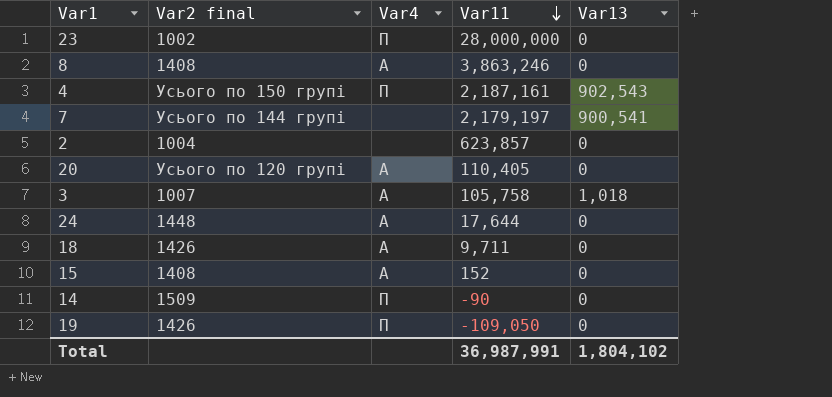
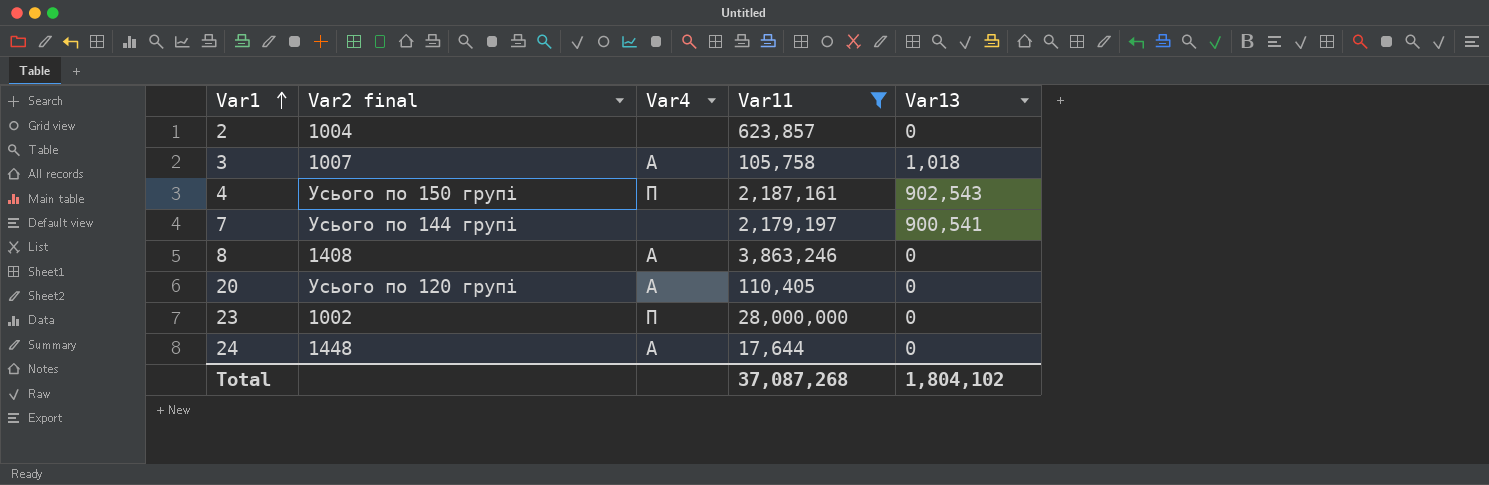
filter: none -> Var11 >= 17,644
row order: Var11 descending -> Var1 ascending
Total | Var11: 36,987,991 -> 37,087,268

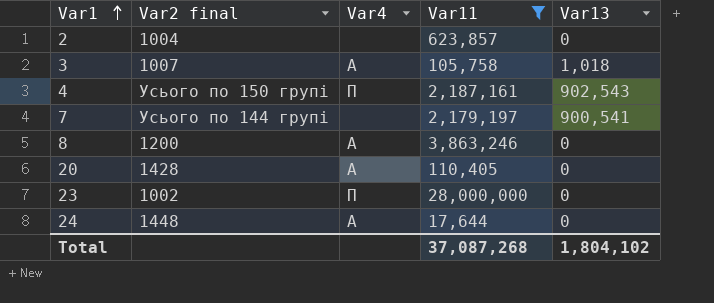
8 | Var2 final: 1408 -> 1200
20 | Var2 final: Усього по 120 групі -> 1428

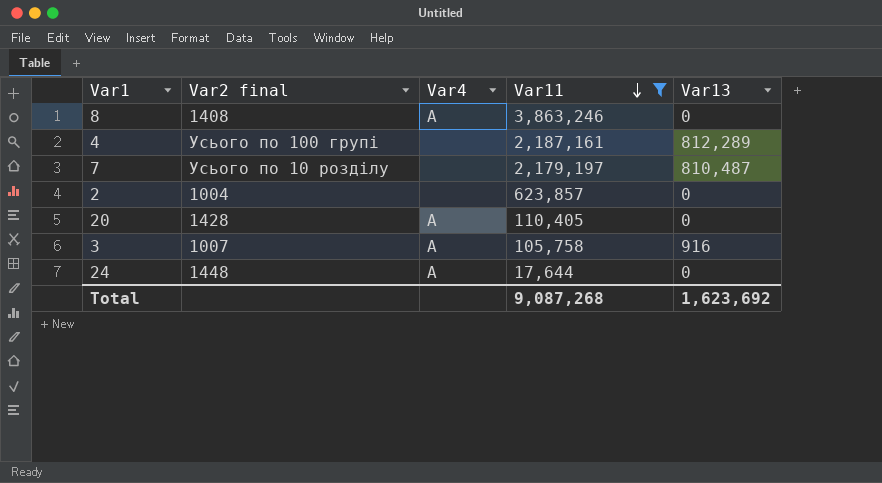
row order: Var1 ascending -> Var11 descending
row 23: 1002 | П | 28,000,000 | 0 -> none
8 | Var2 final: 1200 -> 1408
4 | Var2 final: Усього по 150 групі -> Усього по 100 групі
4 | Var4: П -> none
4 | Var13: 902,543 -> 812,289
7 | Var2 final: Усього по 144 групі -> Усього по 10 розділу
7 | Var13: 900,541 -> 810,487
3 | Var13: 1,018 -> 916
Total | Var11: 37,087,268 -> 9,087,268
Total | Var13: 1,804,102 -> 1,623,692

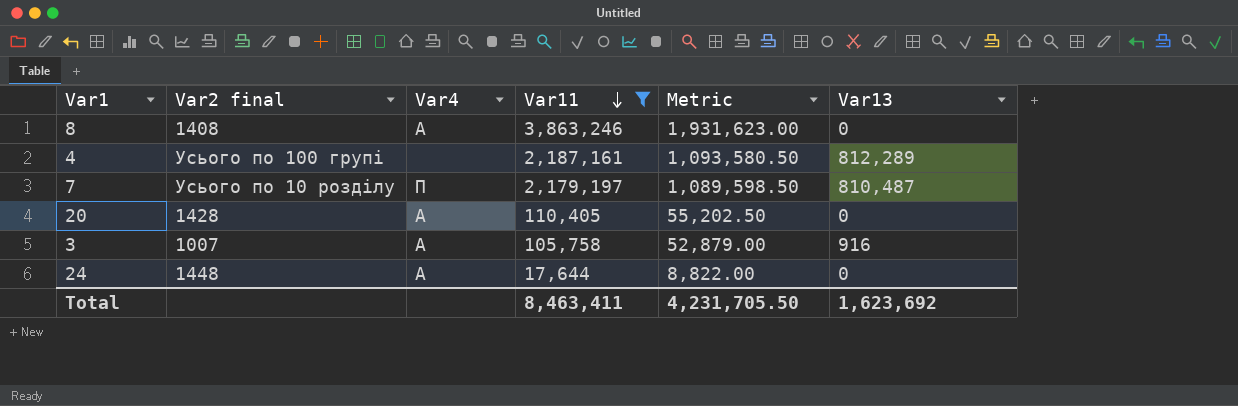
column Metric | formula: none -> [Var11] * 0.5
row 2: 1004 | none | 623,857 | 0 -> none
7 | Var4: none -> П
Total | Var11: 9,087,268 -> 8,463,411

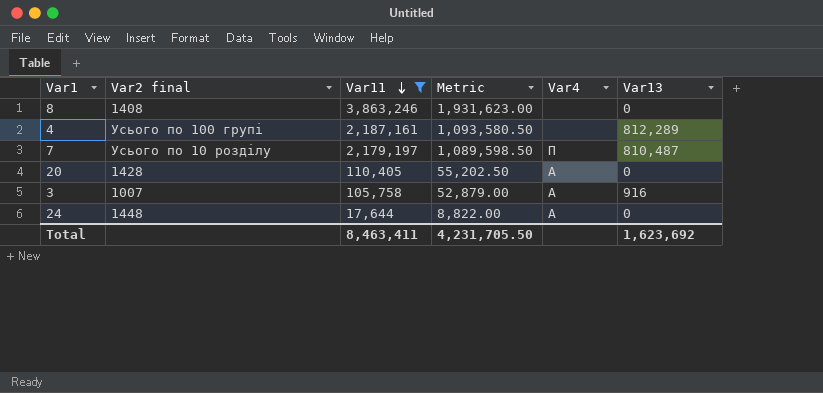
column Var4 | position: 3 -> 5
8 | Var4: А -> none

